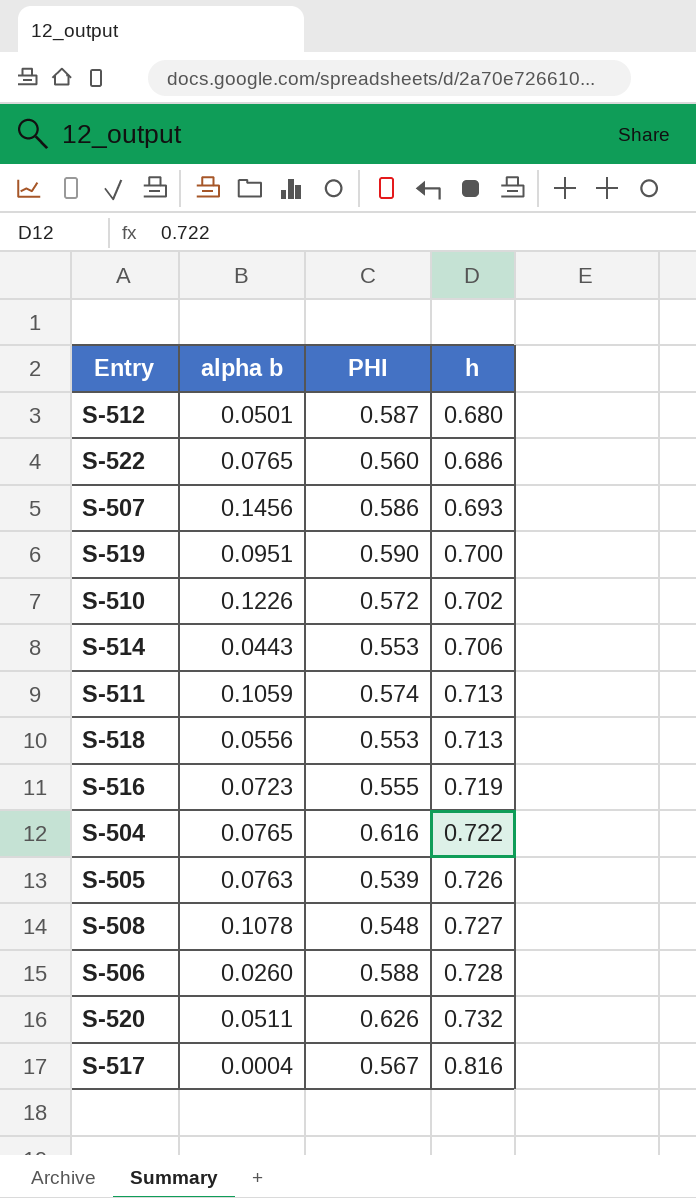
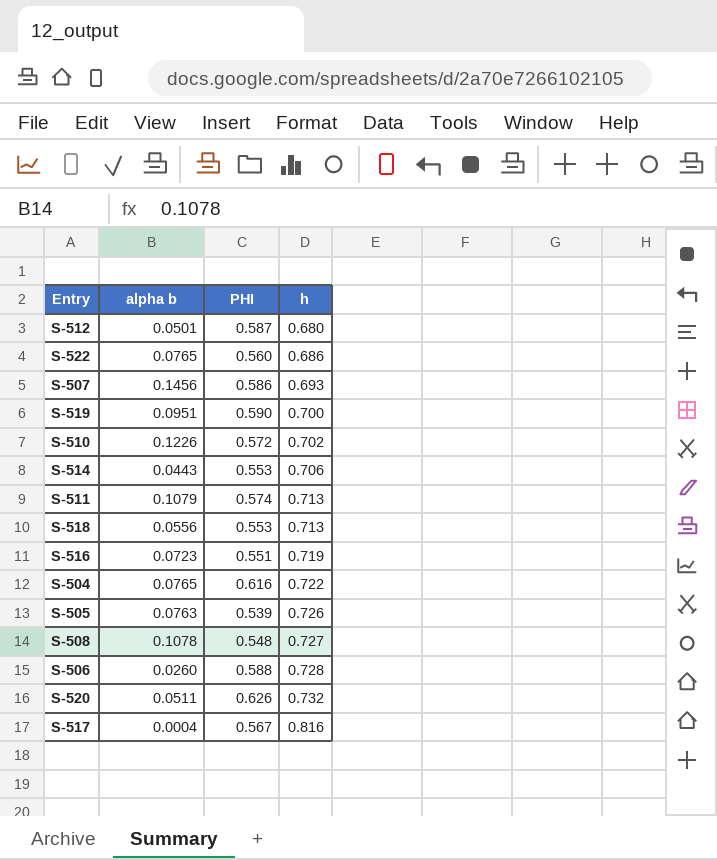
S-511 | alpha b: 0.1059 -> 0.1079
S-516 | PHI: 0.555 -> 0.551

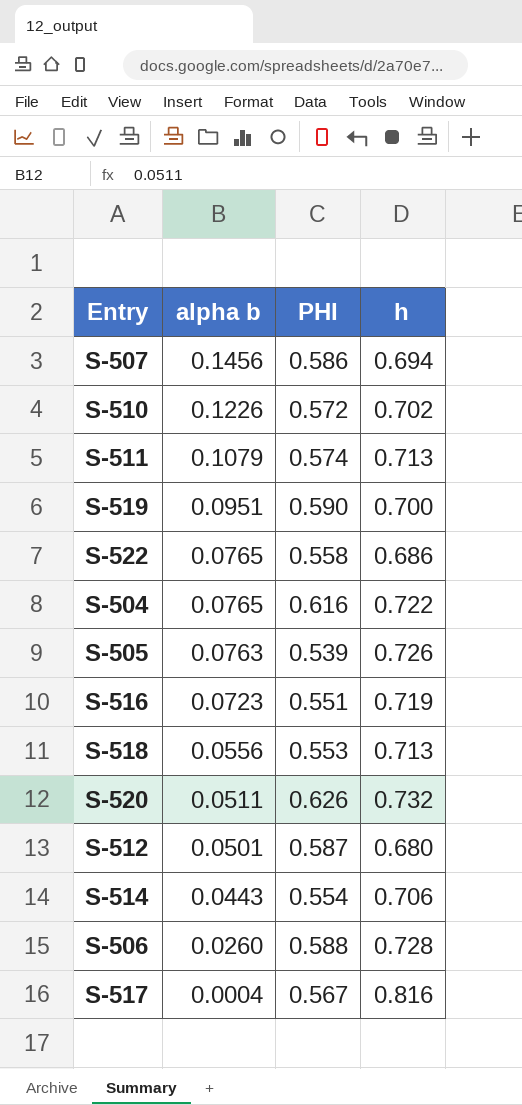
row order: h ascending -> alpha b descending
row S-508: 0.1078 | 0.548 | 0.727 -> none
S-507 | h: 0.693 -> 0.694
S-522 | PHI: 0.560 -> 0.558
S-514 | PHI: 0.553 -> 0.554

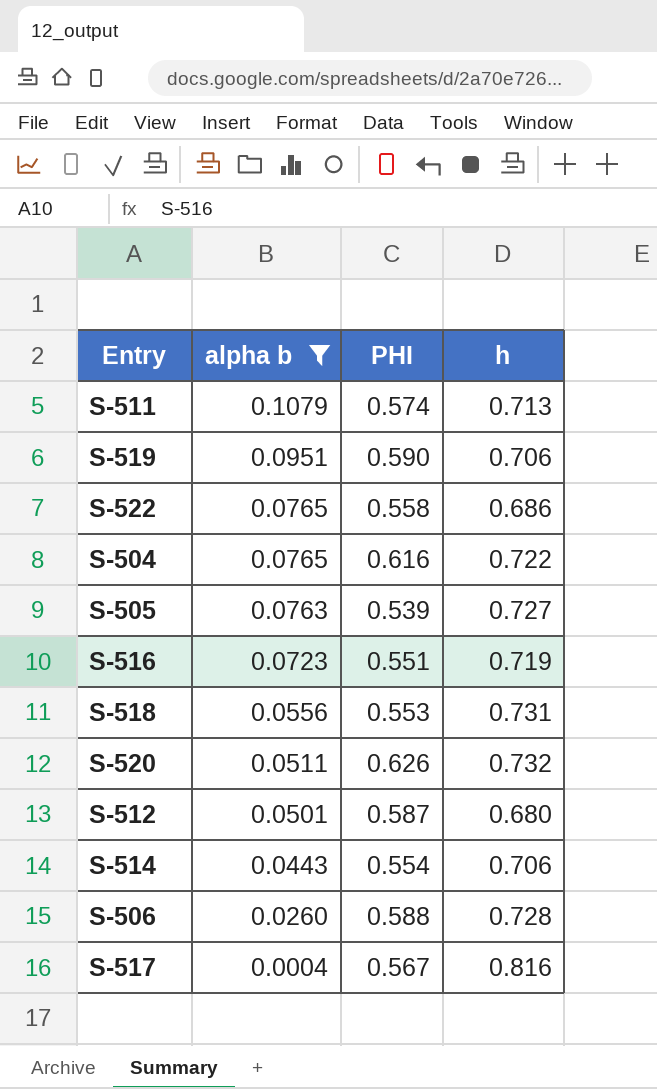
filter: none -> alpha b <= 0.1079
S-519 | h: 0.700 -> 0.706
S-505 | h: 0.726 -> 0.727
S-518 | h: 0.713 -> 0.731

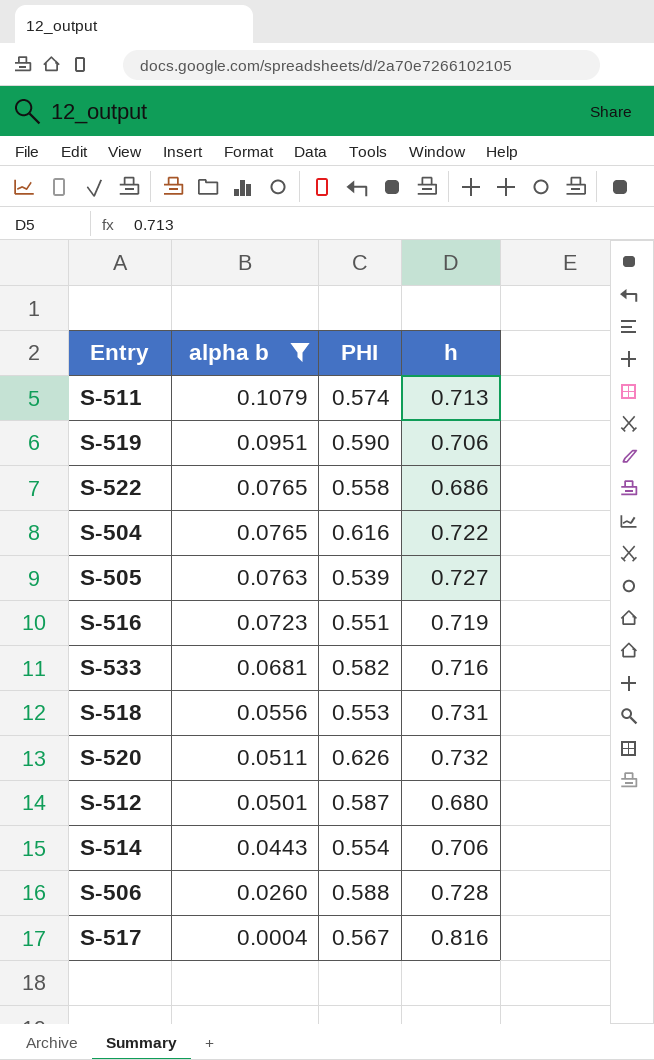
row S-533: none -> 0.0681 | 0.582 | 0.716

